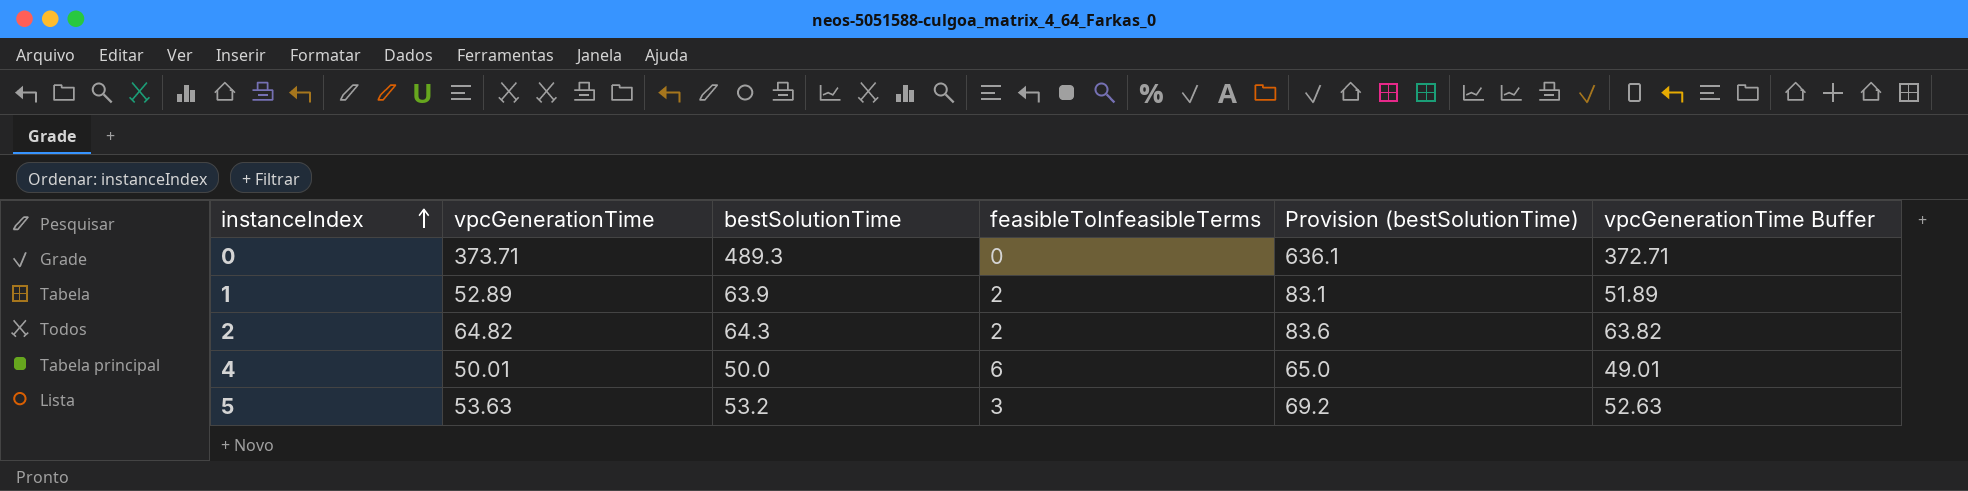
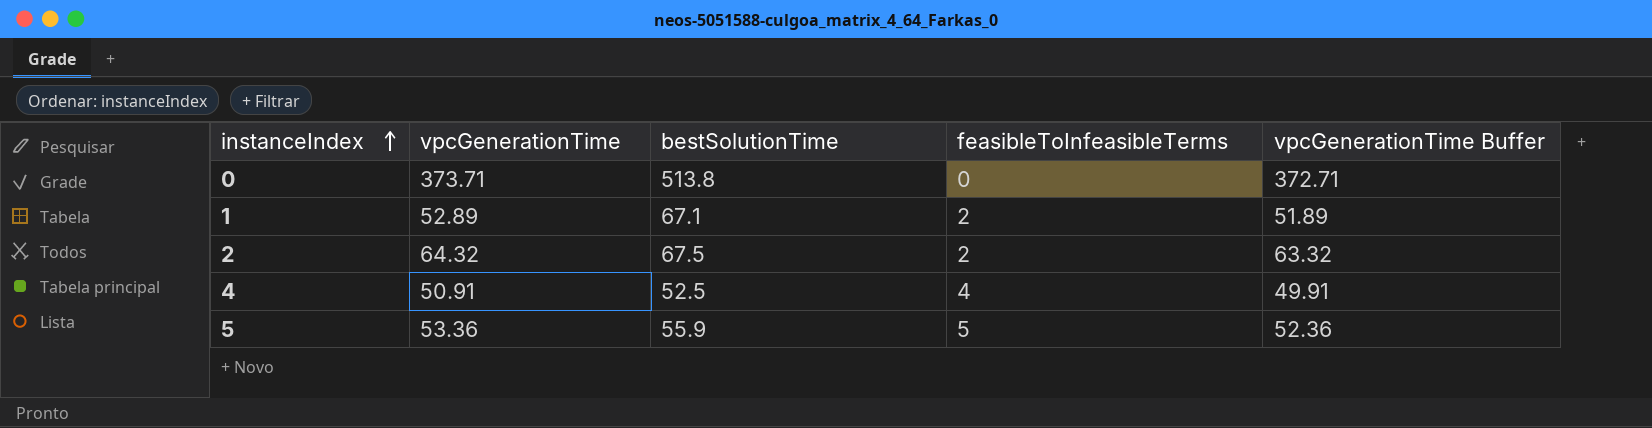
column Provision (bestSolutionTime) | formula: [bestSolutionTime] * 1.3 -> none
0 | bestSolutionTime: 489.3 -> 513.8
1 | bestSolutionTime: 63.9 -> 67.1
2 | vpcGenerationTime: 64.82 -> 64.32
2 | bestSolutionTime: 64.3 -> 67.5
2 | vpcGenerationTime Buffer: 63.82 -> 63.32
4 | vpcGenerationTime: 50.01 -> 50.91
4 | bestSolutionTime: 50.0 -> 52.5
4 | feasibleToInfeasibleTerms: 6 -> 4
4 | vpcGenerationTime Buffer: 49.01 -> 49.91
5 | vpcGenerationTime: 53.63 -> 53.36
5 | bestSolutionTime: 53.2 -> 55.9
5 | feasibleToInfeasibleTerms: 3 -> 5
5 | vpcGenerationTime Buffer: 52.63 -> 52.36

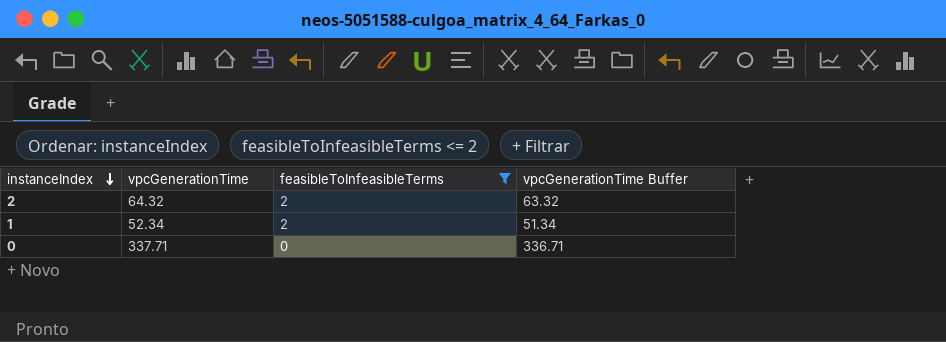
filter: none -> feasibleToInfeasibleTerms <= 2
row order: instanceIndex ascending -> instanceIndex descending
column bestSolutionTime | position: 3 -> none
1 | vpcGenerationTime: 52.89 -> 52.34
1 | vpcGenerationTime Buffer: 51.89 -> 51.34
0 | vpcGenerationTime: 373.71 -> 337.71
0 | vpcGenerationTime Buffer: 372.71 -> 336.71

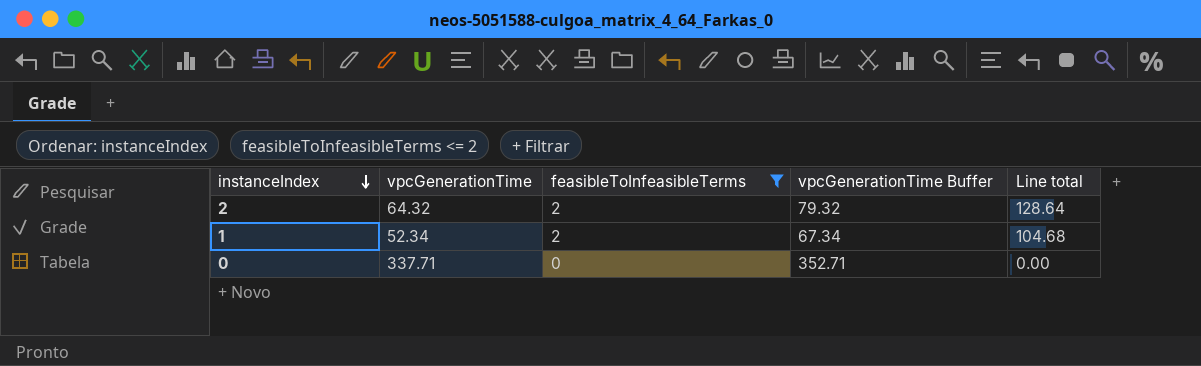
column vpcGenerationTime Buffer | formula: [vpcGenerationTime] - 1 -> [vpcGenerationTime] + 15
column Line total | formula: none -> [vpcGenerationTime] * [feasibleToInfeasibleTerms]

